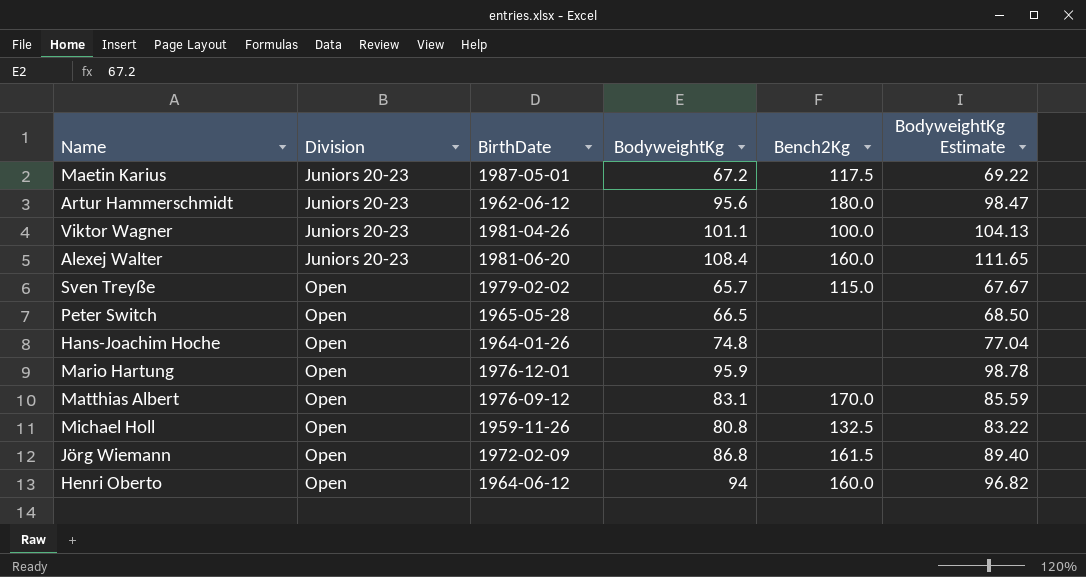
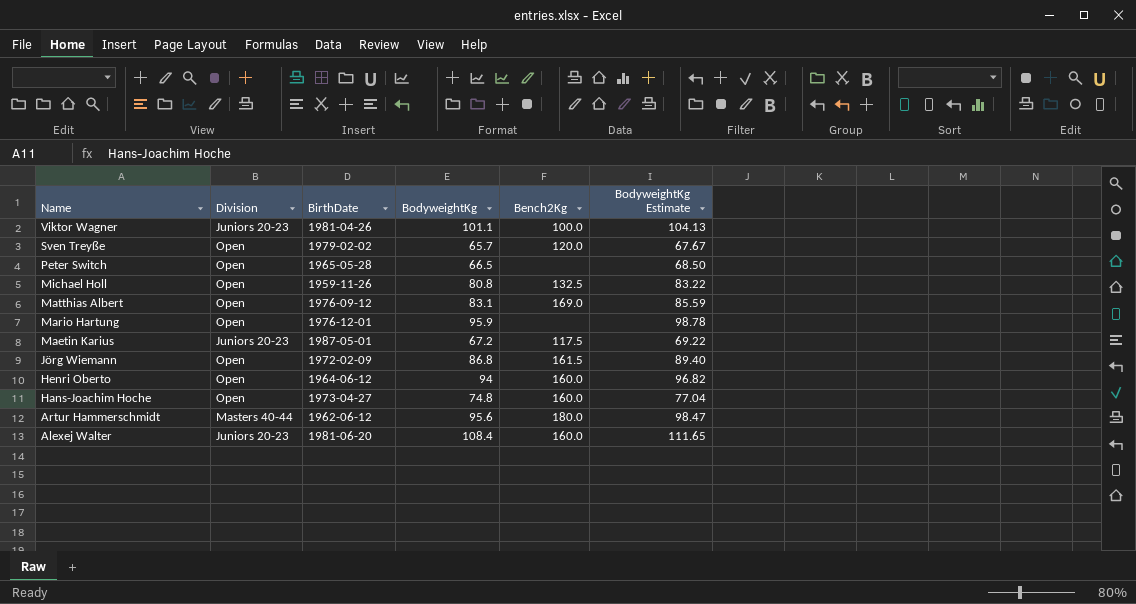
row order: Division ascending -> Name descending
Sven Treyße | Bench2Kg: 115.0 -> 120.0
Matthias Albert | Bench2Kg: 170.0 -> 169.0
Hans-Joachim Hoche | BirthDate: 1964-01-26 -> 1973-04-27
Hans-Joachim Hoche | Bench2Kg: none -> 160.0
Artur Hammerschmidt | Division: Juniors 20-23 -> Masters 40-44

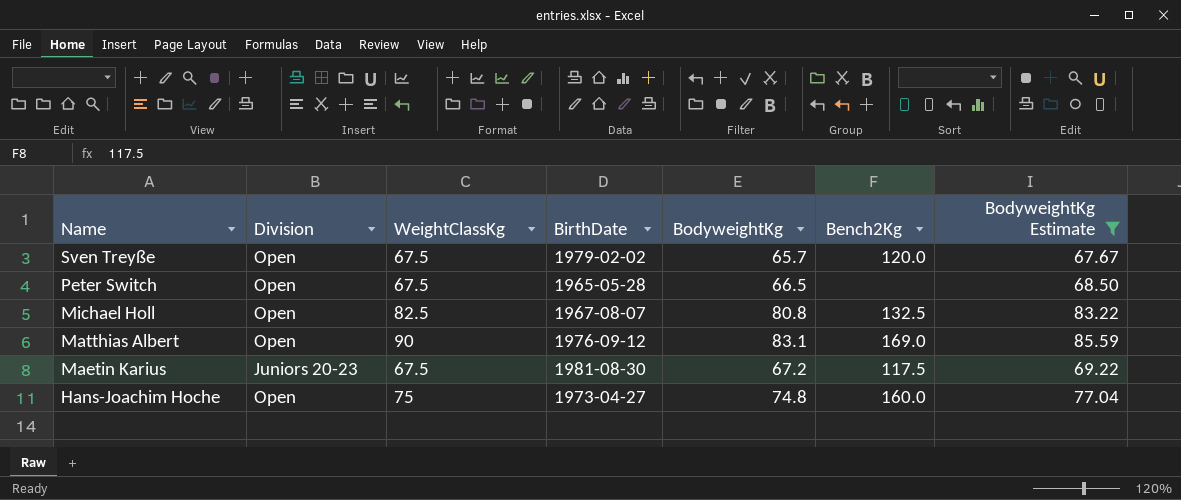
filter: none -> BodyweightKg Estimate <= 85.59
column WeightClassKg | position: none -> 3
Michael Holl | BirthDate: 1959-11-26 -> 1967-08-07
Maetin Karius | BirthDate: 1987-05-01 -> 1981-08-30

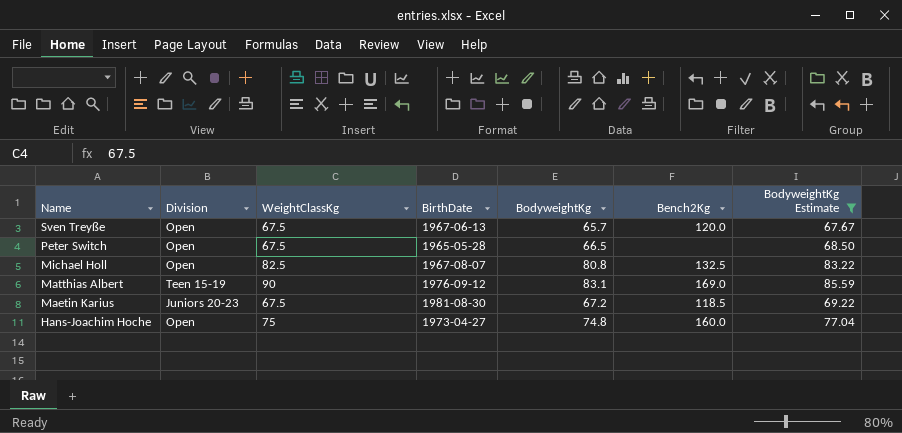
Sven Treyße | BirthDate: 1979-02-02 -> 1967-06-13
Matthias Albert | Division: Open -> Teen 15-19
Maetin Karius | Bench2Kg: 117.5 -> 118.5

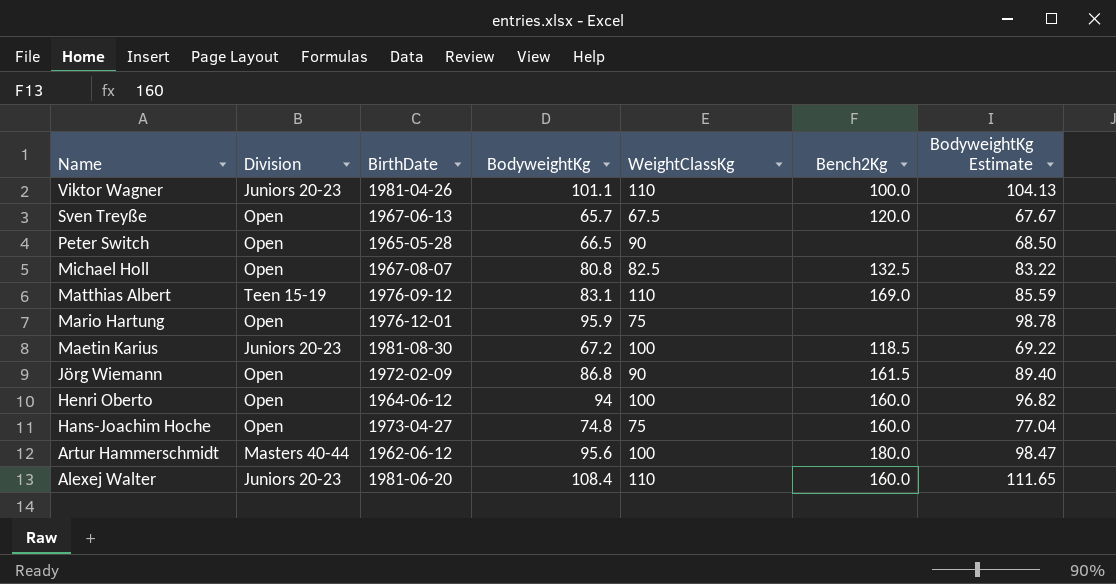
filter: BodyweightKg Estimate <= 85.59 -> none
column WeightClassKg | position: 3 -> 5
Peter Switch | WeightClassKg: 67.5 -> 90
Matthias Albert | WeightClassKg: 90 -> 110
Maetin Karius | WeightClassKg: 67.5 -> 100

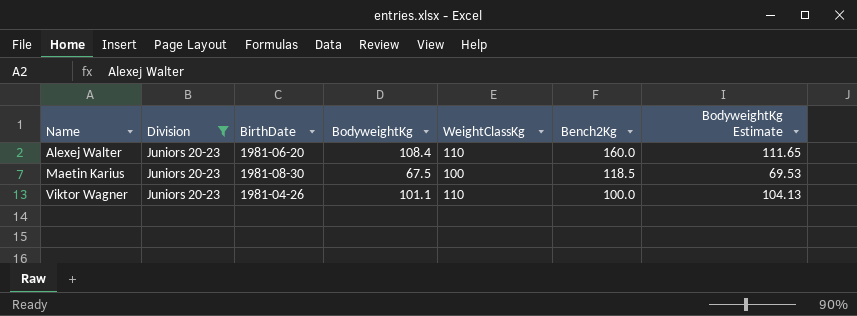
filter: none -> Division = Juniors 20-23
row order: Name descending -> Name ascending
Maetin Karius | BodyweightKg: 67.2 -> 67.5
Maetin Karius | BodyweightKg Estimate: 69.22 -> 69.53

